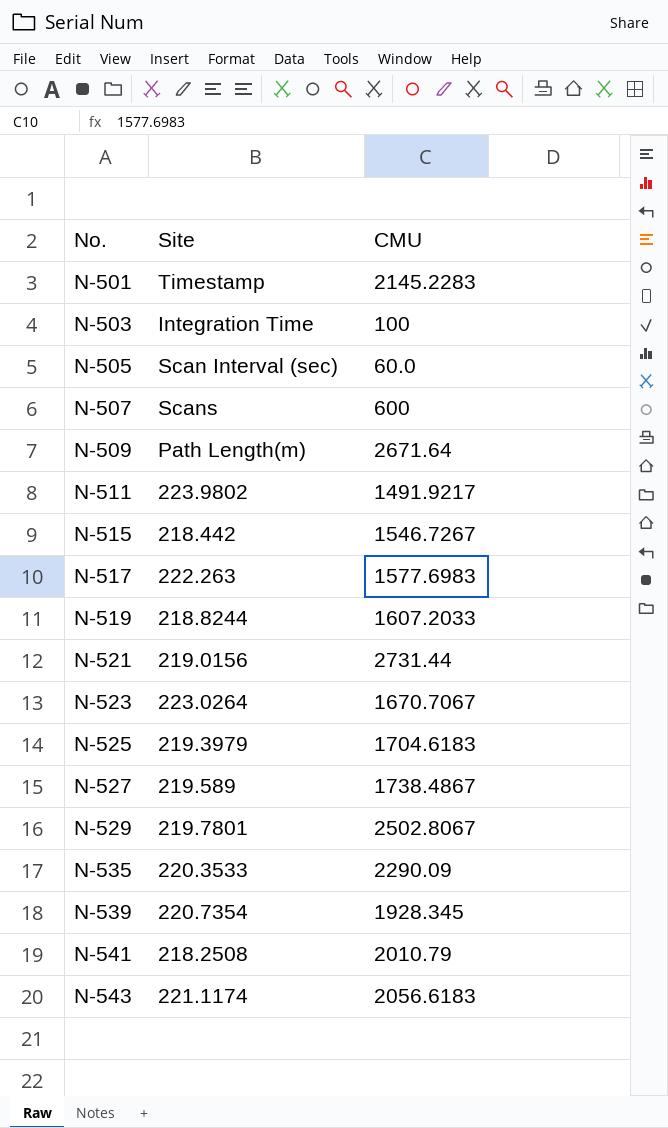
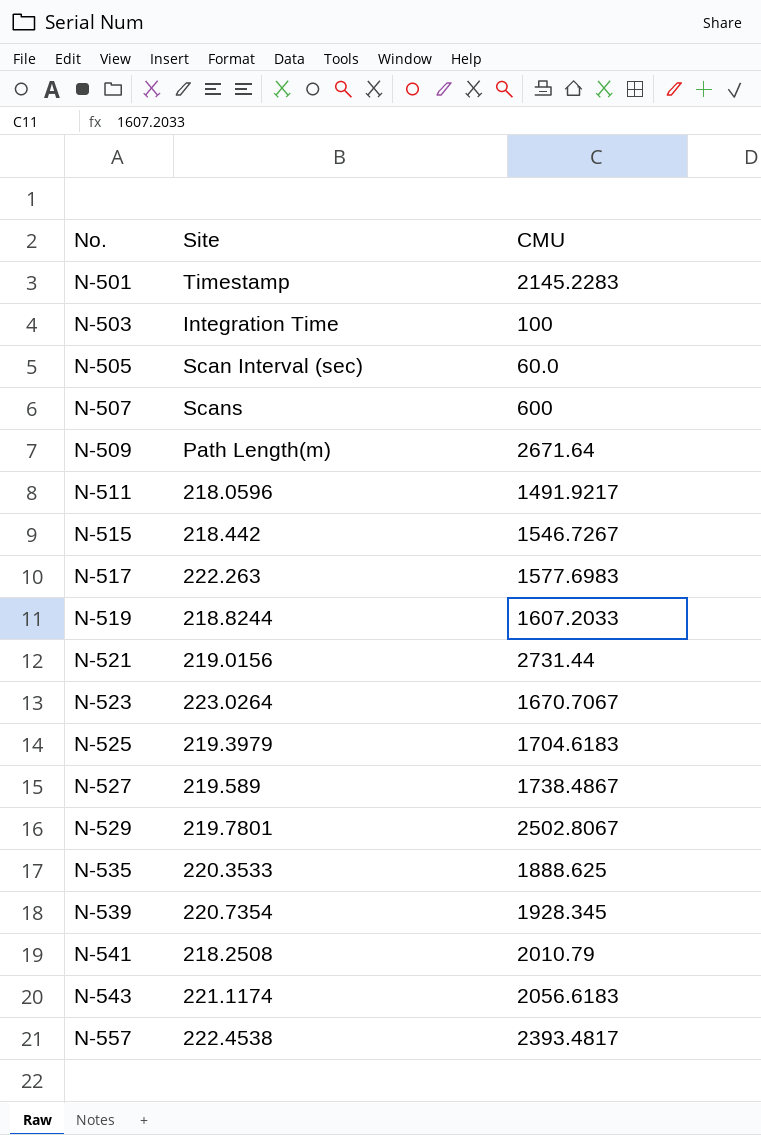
N-511 | Site: 223.9802 -> 218.0596
N-535 | CMU: 2290.09 -> 1888.625
row N-557: none -> 222.4538 | 2393.4817

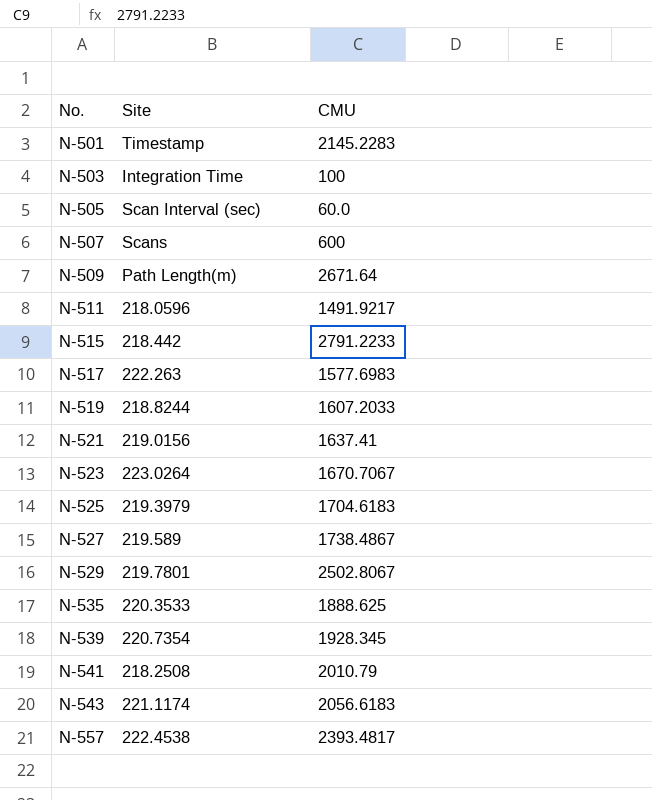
N-515 | CMU: 1546.7267 -> 2791.2233
N-521 | CMU: 2731.44 -> 1637.41

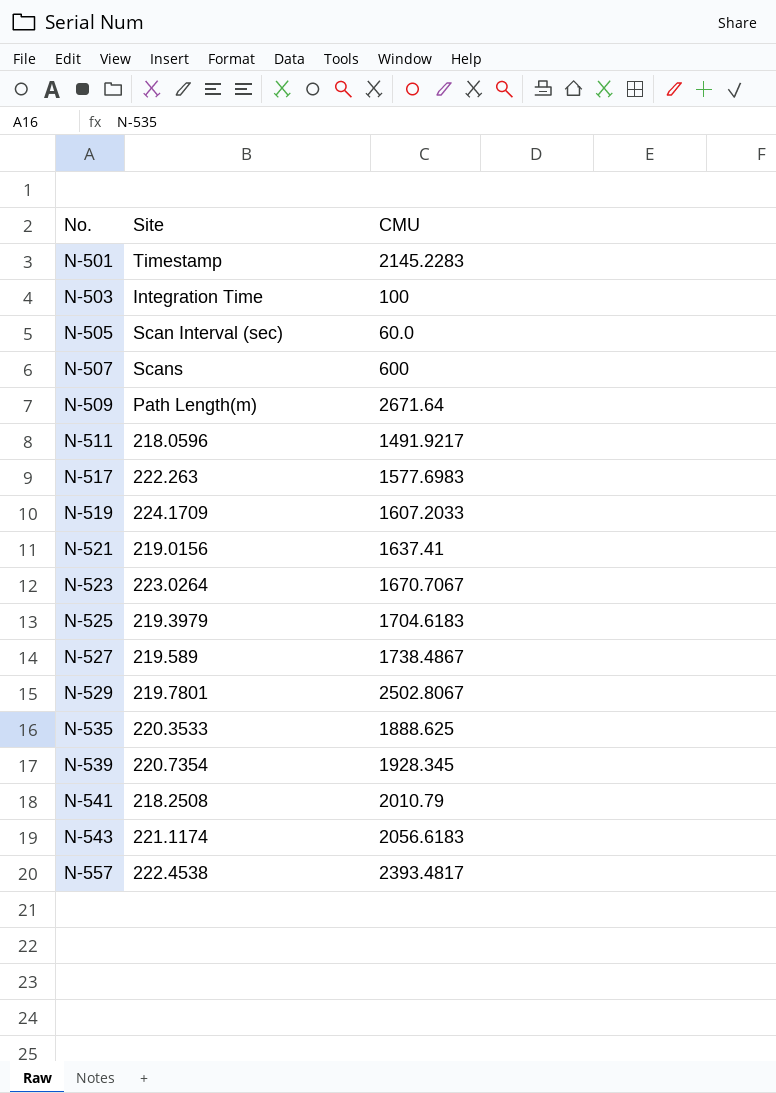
row N-515: 218.442 | 2791.2233 -> none
N-519 | Site: 218.8244 -> 224.1709

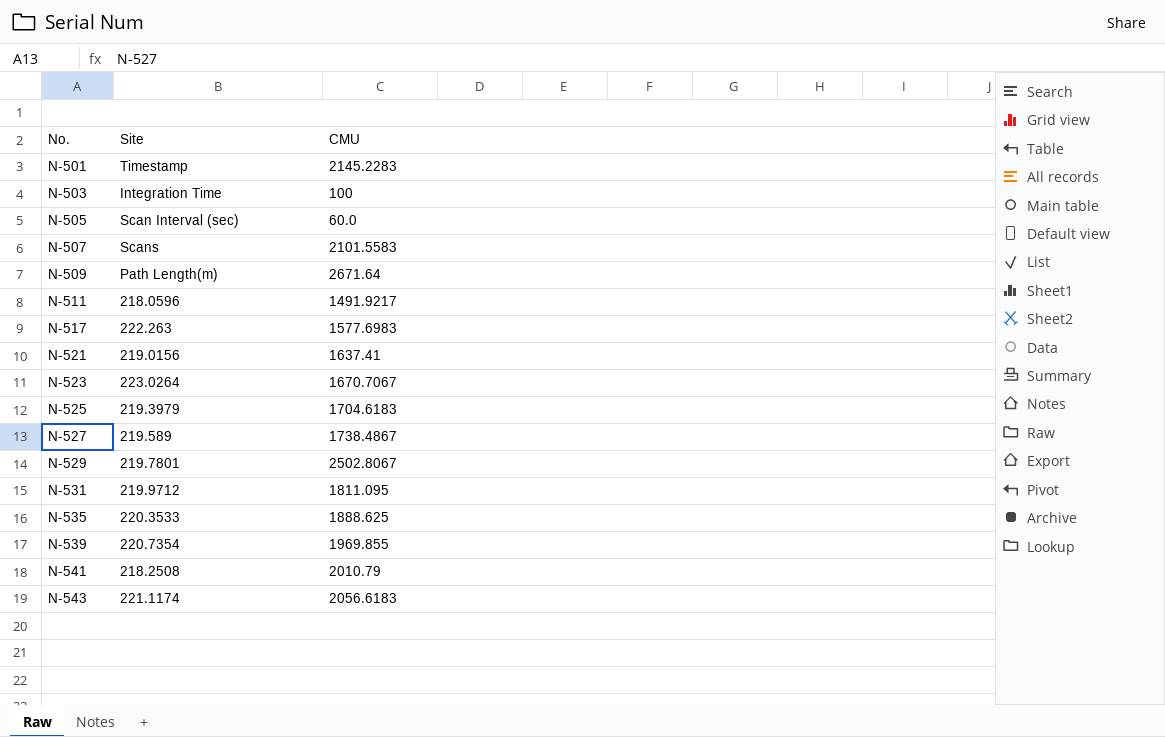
row N-519: 224.1709 | 1607.2033 -> none
row N-557: 222.4538 | 2393.4817 -> none
N-507 | CMU: 600 -> 2101.5583
row N-531: none -> 219.9712 | 1811.095
N-539 | CMU: 1928.345 -> 1969.855

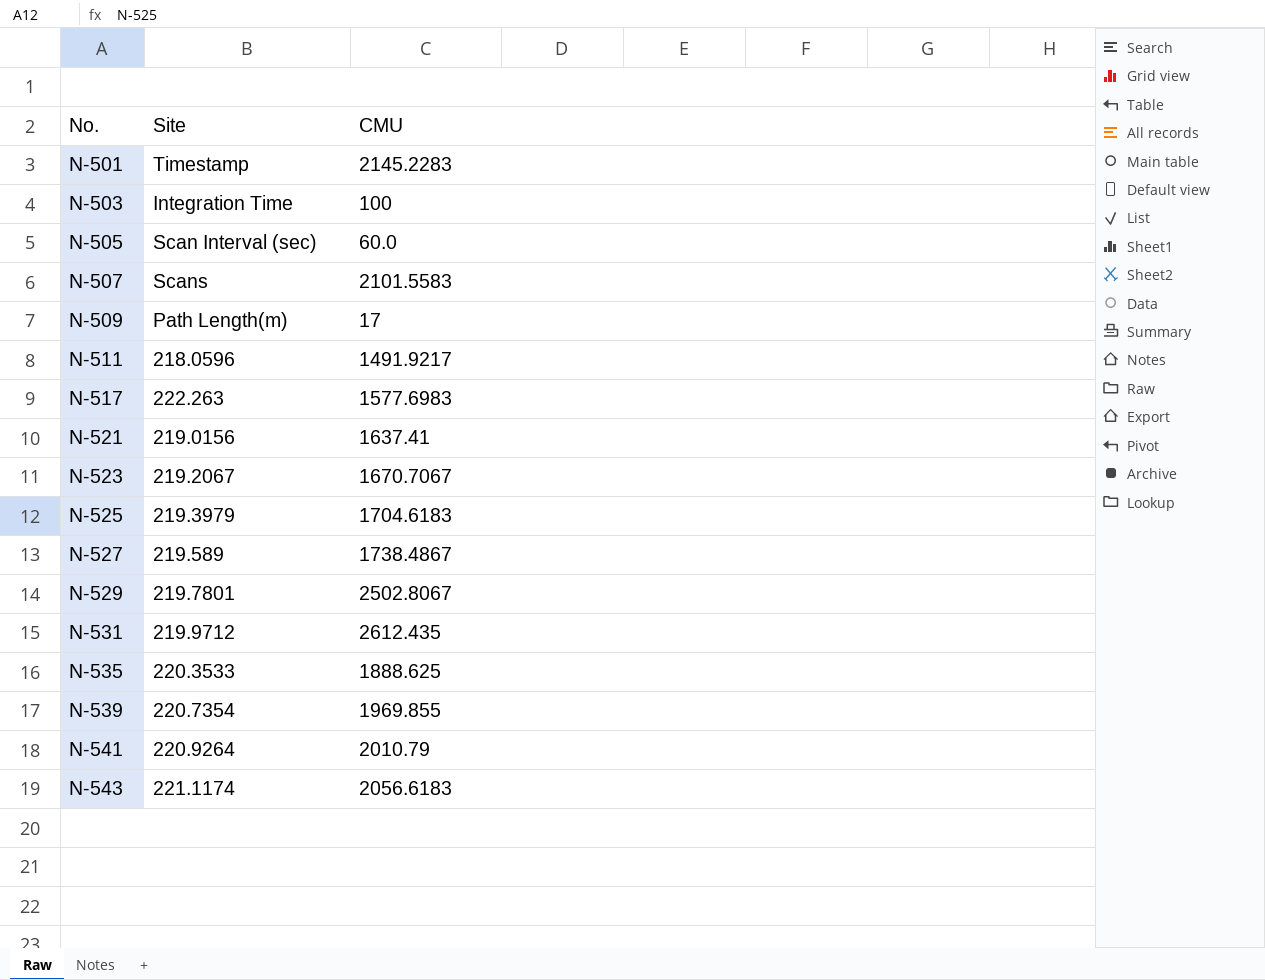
N-509 | CMU: 2671.64 -> 17
N-523 | Site: 223.0264 -> 219.2067
N-531 | CMU: 1811.095 -> 2612.435
N-541 | Site: 218.2508 -> 220.9264

